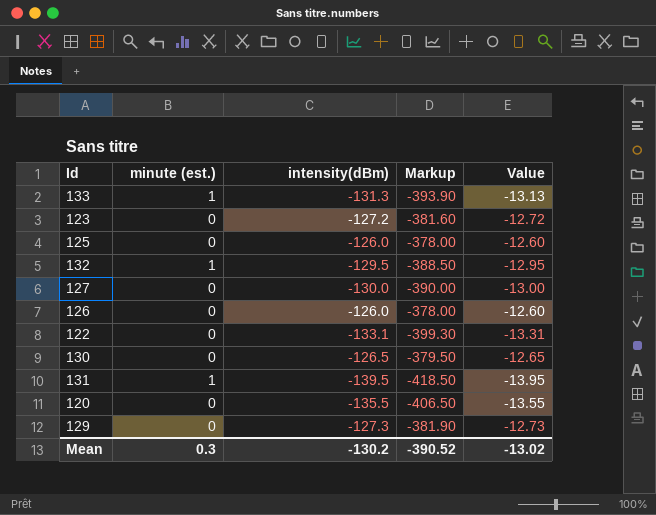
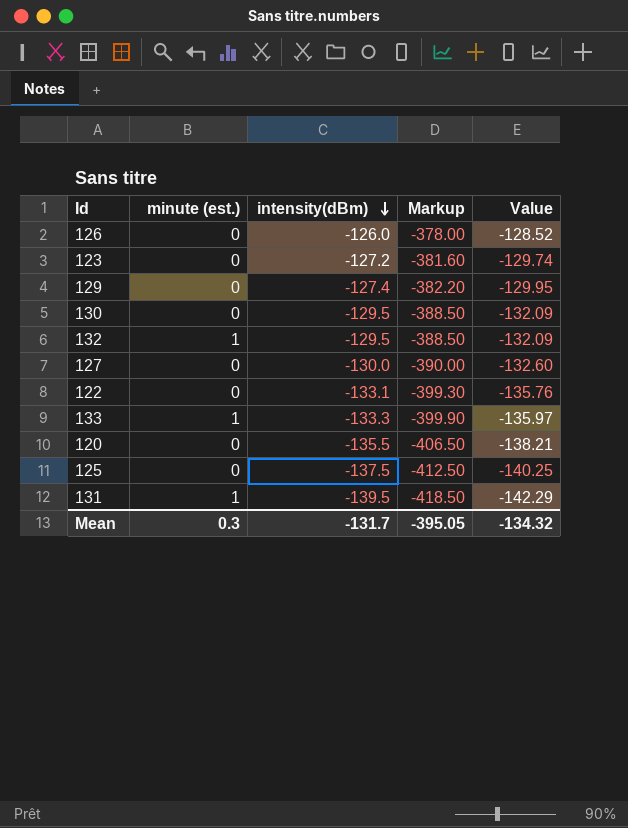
row order: none -> intensity(dBm) descending
column Value | formula: [intensity(dBm)] * 0.1 -> [intensity(dBm)] * 1.02
129 | intensity(dBm): -127.3 -> -127.4
129 | Markup: -381.90 -> -382.20
130 | intensity(dBm): -126.5 -> -129.5
130 | Markup: -379.50 -> -388.50
133 | intensity(dBm): -131.3 -> -133.3
133 | Markup: -393.90 -> -399.90
125 | intensity(dBm): -126.0 -> -137.5
125 | Markup: -378.00 -> -412.50
Mean | intensity(dBm): -130.2 -> -131.7
Mean | Markup: -390.52 -> -395.05
Mean | Value: -13.02 -> -134.32

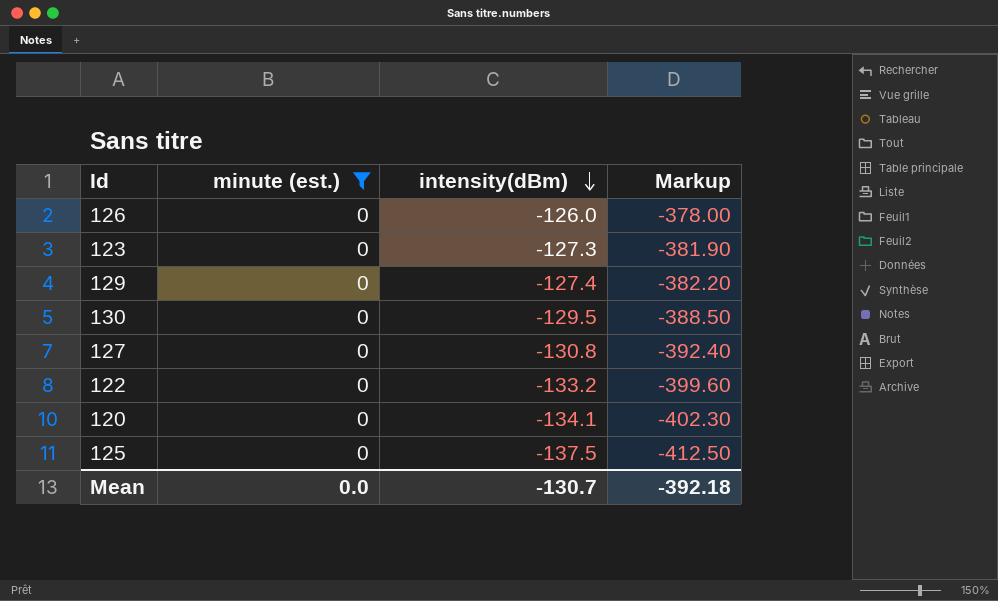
filter: none -> minute (est.) = 0
column Value | formula: [intensity(dBm)] * 1.02 -> none
123 | intensity(dBm): -127.2 -> -127.3
123 | Markup: -381.60 -> -381.90
127 | intensity(dBm): -130.0 -> -130.8
127 | Markup: -390.00 -> -392.40
122 | intensity(dBm): -133.1 -> -133.2
122 | Markup: -399.30 -> -399.60
120 | intensity(dBm): -135.5 -> -134.1
120 | Markup: -406.50 -> -402.30
Mean | minute (est.): 0.3 -> 0.0
Mean | intensity(dBm): -131.7 -> -130.7
Mean | Markup: -395.05 -> -392.18

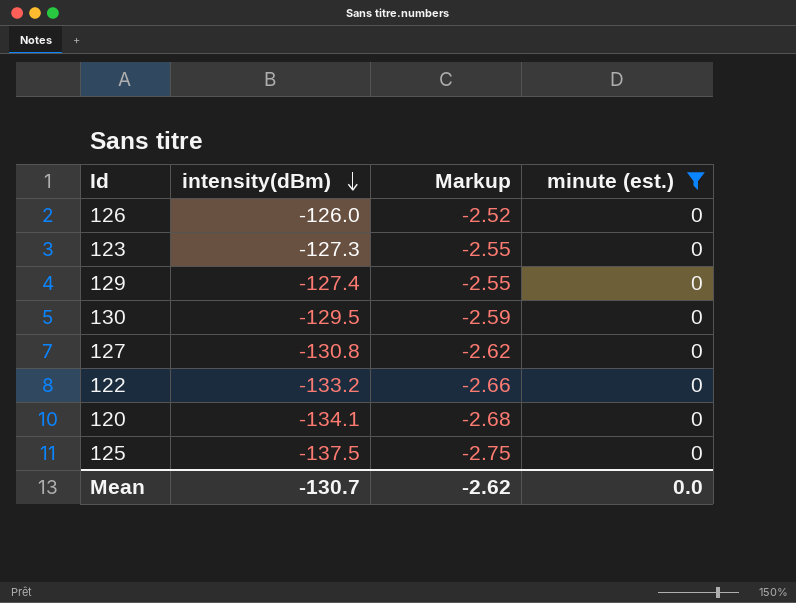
column Markup | formula: [intensity(dBm)] * 3 -> [intensity(dBm)] * 0.02
column minute (est.) | position: 2 -> 4
Mean | Markup: -392.18 -> -2.62

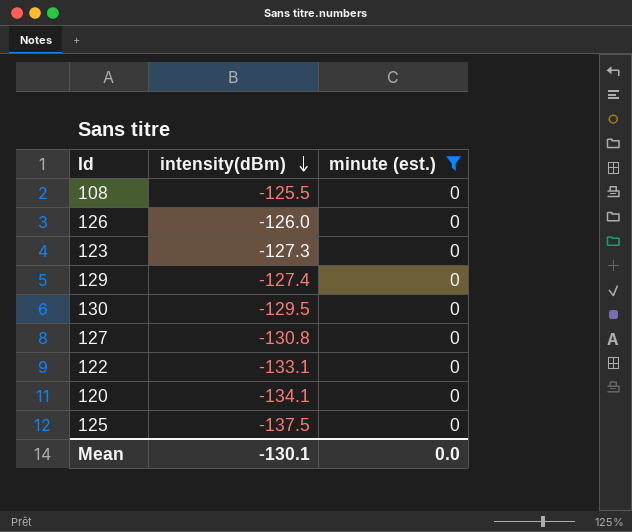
column Markup | formula: [intensity(dBm)] * 0.02 -> none
row 108: none -> -125.5 | 0
122 | intensity(dBm): -133.2 -> -133.1
Mean | intensity(dBm): -130.7 -> -130.1

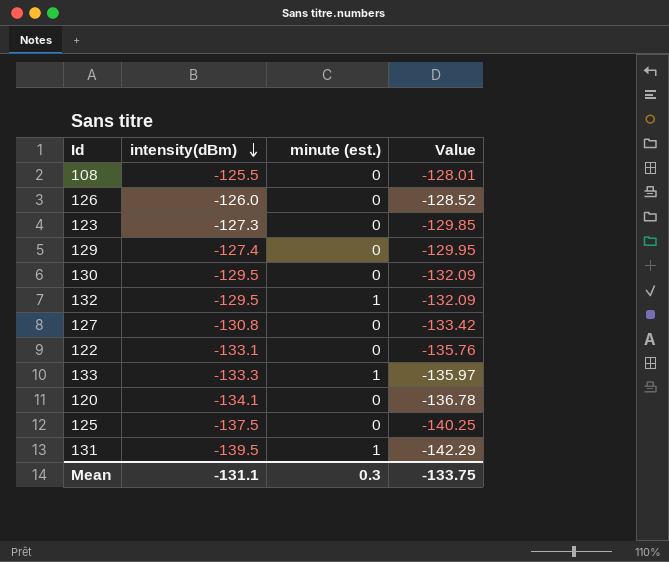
filter: minute (est.) = 0 -> none
column Value | formula: none -> [intensity(dBm)] * 1.02
Mean | intensity(dBm): -130.1 -> -131.1
Mean | minute (est.): 0.0 -> 0.3

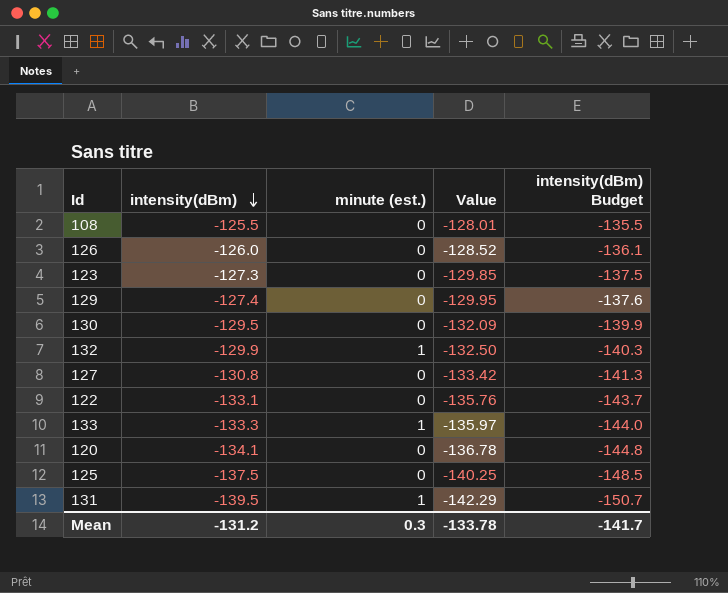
column intensity(dBm) Budget | formula: none -> [intensity(dBm)] * 1.08
132 | intensity(dBm): -129.5 -> -129.9
132 | Value: -132.09 -> -132.50
Mean | intensity(dBm): -131.1 -> -131.2
Mean | Value: -133.75 -> -133.78

